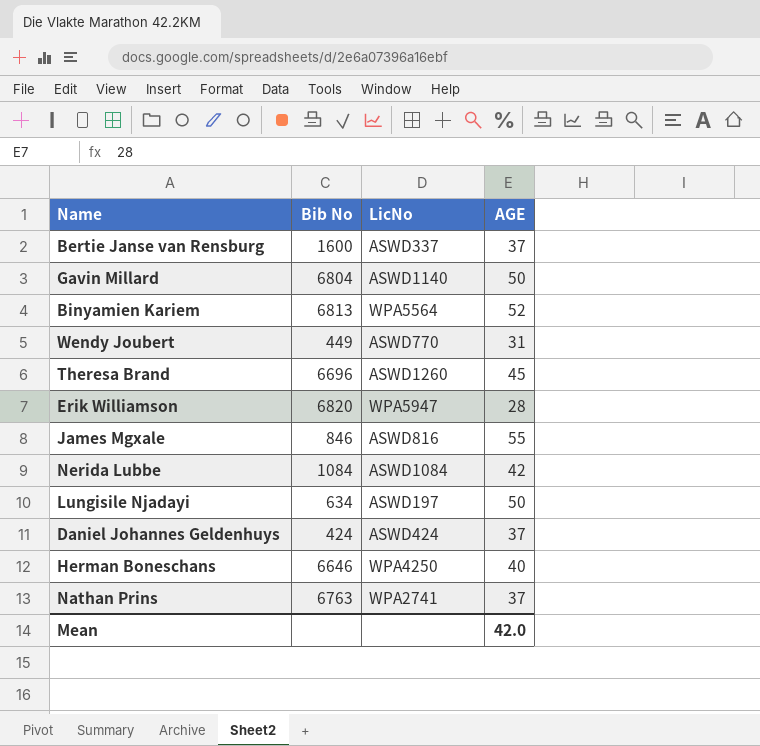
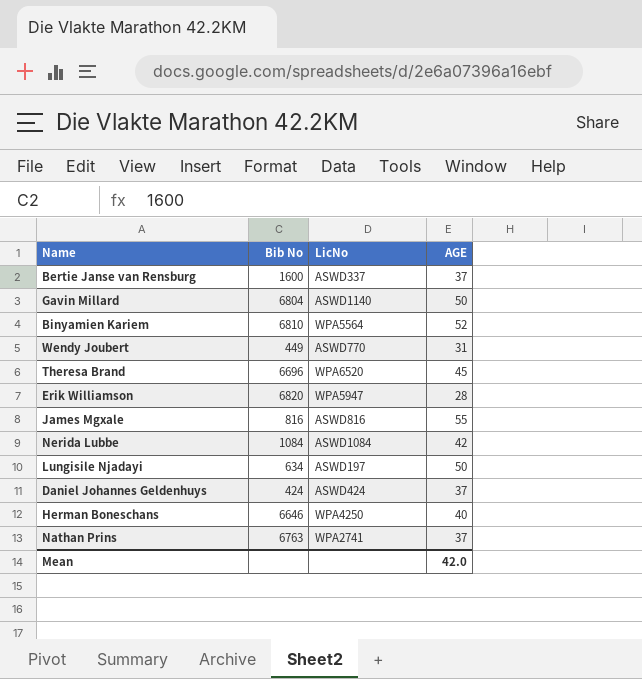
Binyamien Kariem | Bib No: 6813 -> 6810
Theresa Brand | LicNo: ASWD1260 -> WPA6520
James Mgxale | Bib No: 846 -> 816

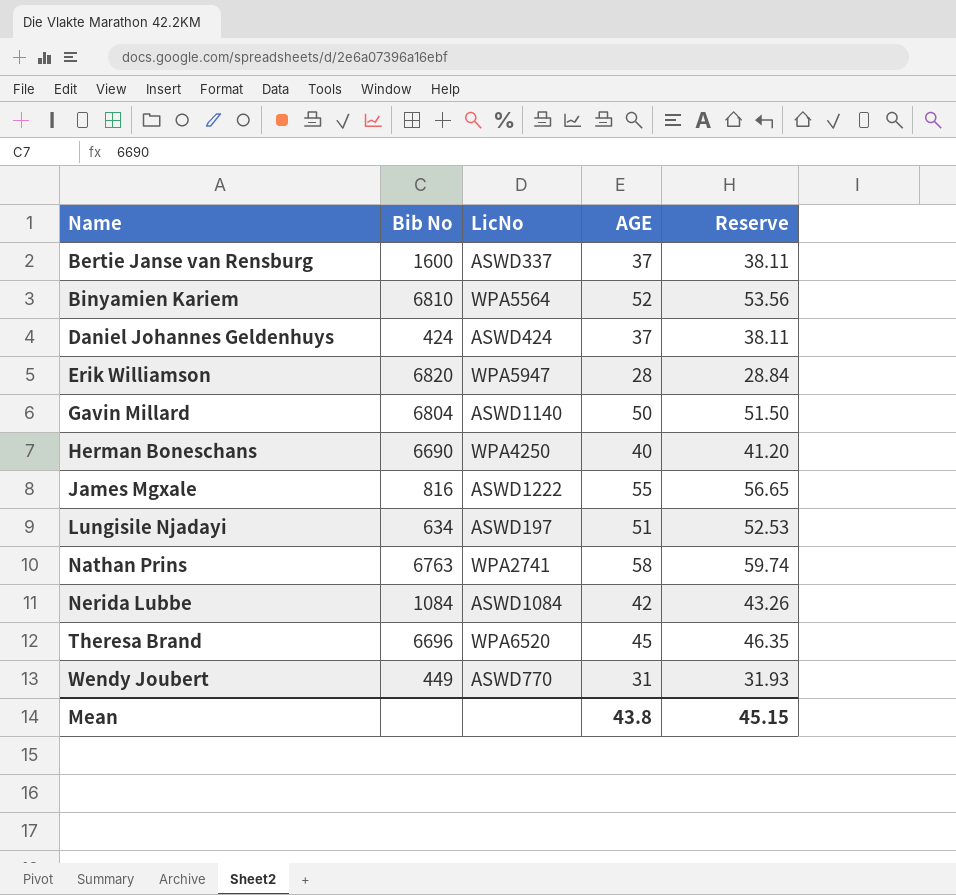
row order: none -> Name ascending
column Reserve | formula: none -> [AGE] * 1.03
Herman Boneschans | Bib No: 6646 -> 6690
James Mgxale | LicNo: ASWD816 -> ASWD1222
Lungisile Njadayi | AGE: 50 -> 51
Nathan Prins | AGE: 37 -> 58
Mean | AGE: 42.0 -> 43.8

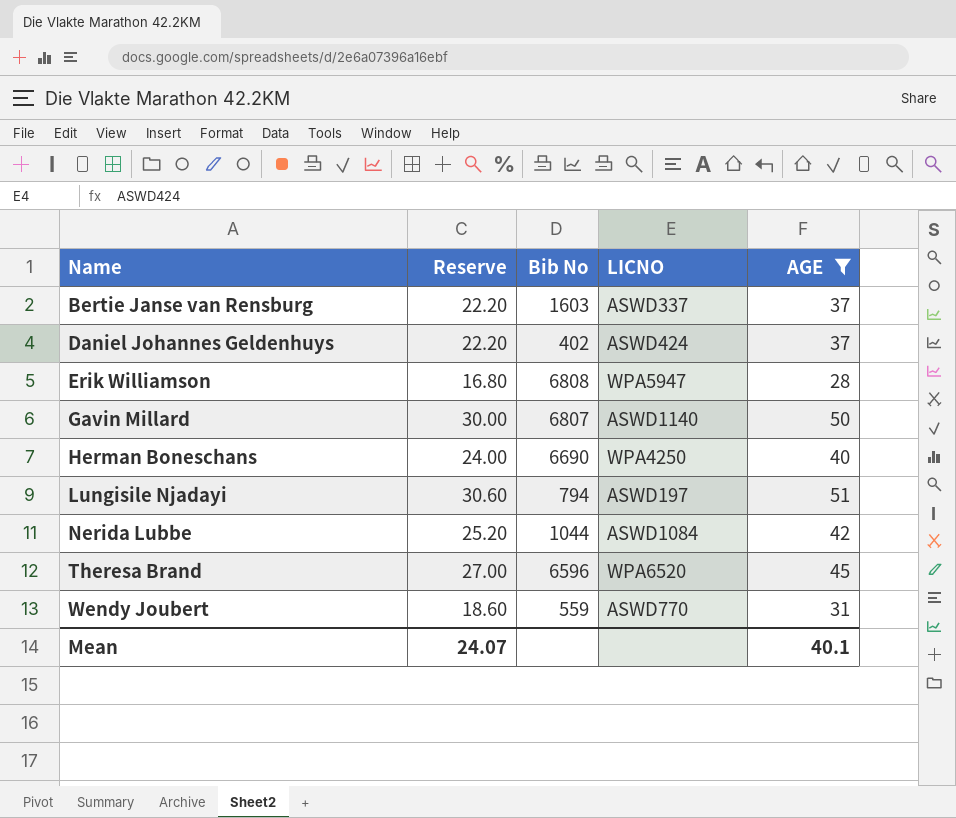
filter: none -> AGE <= 51
column Reserve | formula: [AGE] * 1.03 -> [AGE] * 0.6
column Reserve | position: 5 -> 2
column name: LicNo -> LICNO
Bertie Janse van Rensburg | Bib No: 1600 -> 1603
Daniel Johannes Geldenhuys | Bib No: 424 -> 402
Erik Williamson | Bib No: 6820 -> 6808
Gavin Millard | Bib No: 6804 -> 6807
Lungisile Njadayi | Bib No: 634 -> 794
Nerida Lubbe | Bib No: 1084 -> 1044
Theresa Brand | Bib No: 6696 -> 6596
Wendy Joubert | Bib No: 449 -> 559
Mean | Reserve: 45.15 -> 24.07
Mean | AGE: 43.8 -> 40.1

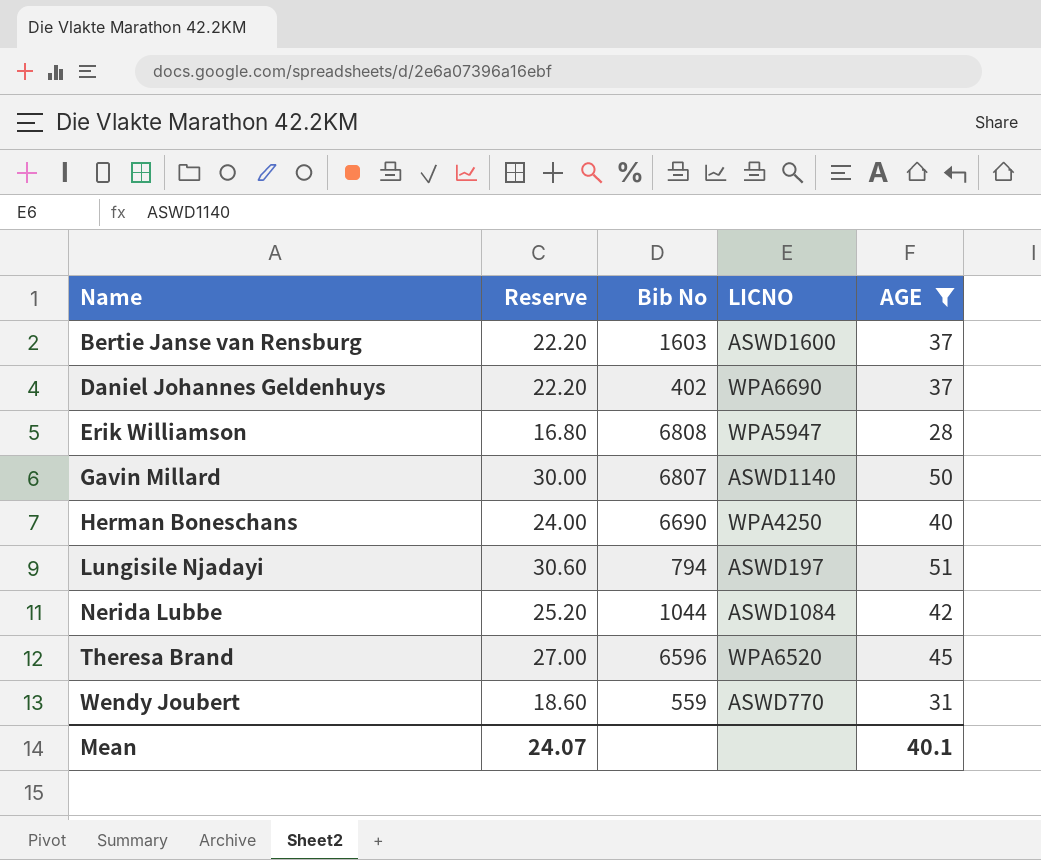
Bertie Janse van Rensburg | LICNO: ASWD337 -> ASWD1600
Daniel Johannes Geldenhuys | LICNO: ASWD424 -> WPA6690

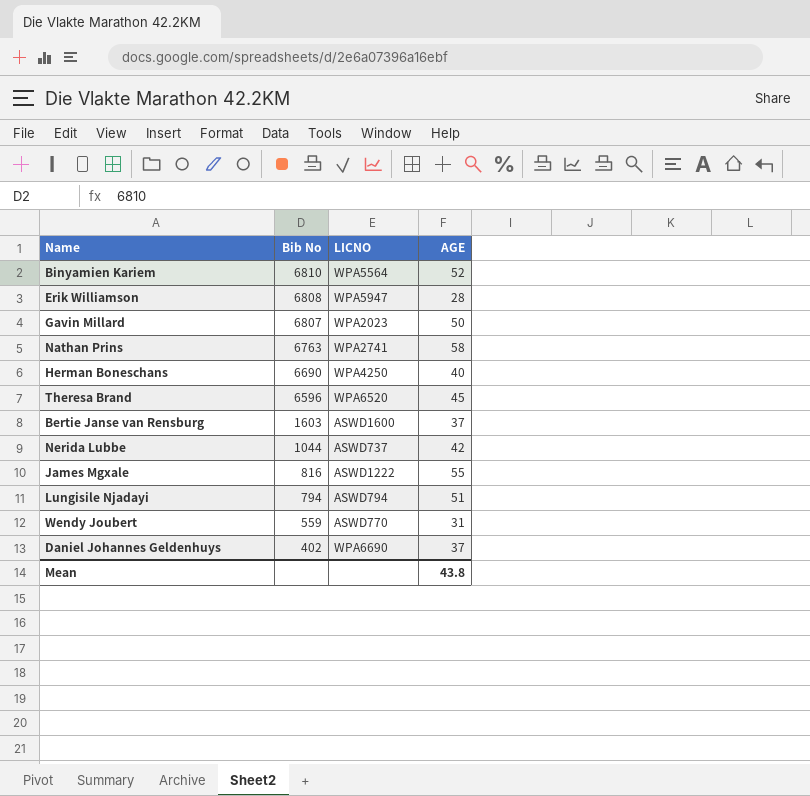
filter: AGE <= 51 -> none
row order: Name ascending -> Bib No descending
column Reserve | formula: [AGE] * 0.6 -> none
Gavin Millard | LICNO: ASWD1140 -> WPA2023
Nerida Lubbe | LICNO: ASWD1084 -> ASWD737
Lungisile Njadayi | LICNO: ASWD197 -> ASWD794
Mean | AGE: 40.1 -> 43.8

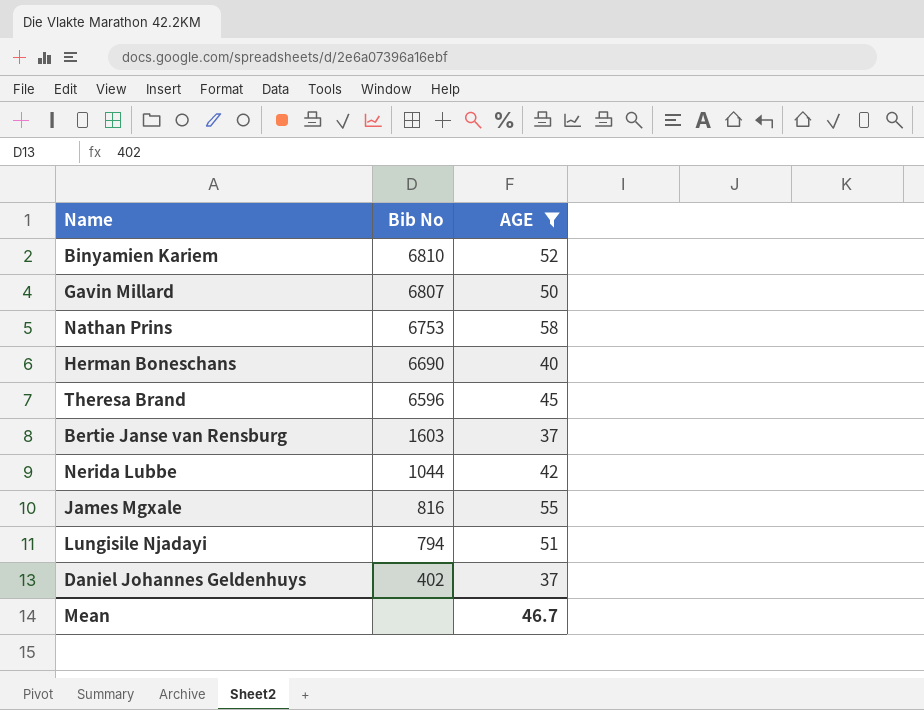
filter: none -> AGE >= 37
column LICNO | position: 3 -> none
Nathan Prins | Bib No: 6763 -> 6753
Mean | AGE: 43.8 -> 46.7

